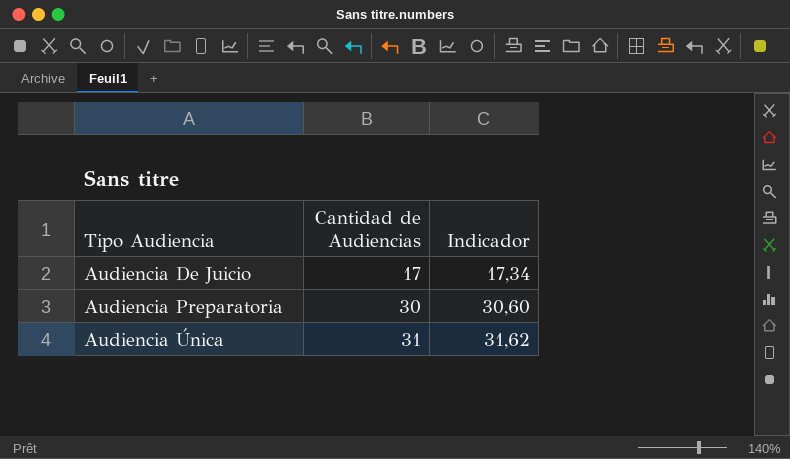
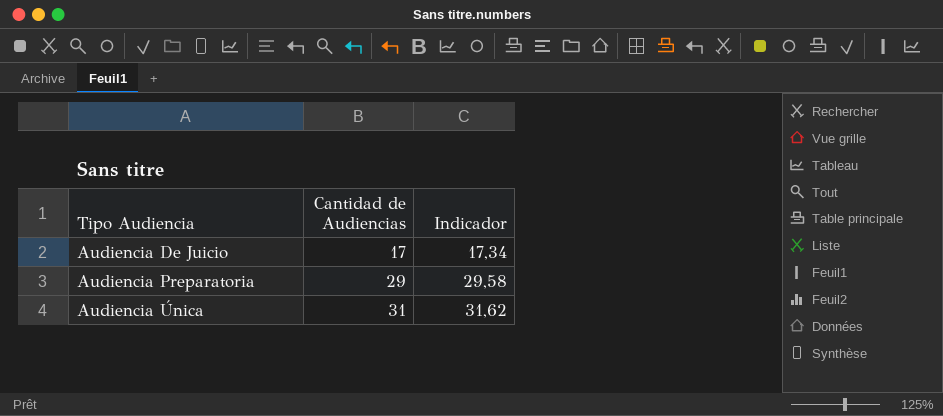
Audiencia Preparatoria | Cantidad de Audiencias: 30 -> 29
Audiencia Preparatoria | Indicador: 30,60 -> 29,58

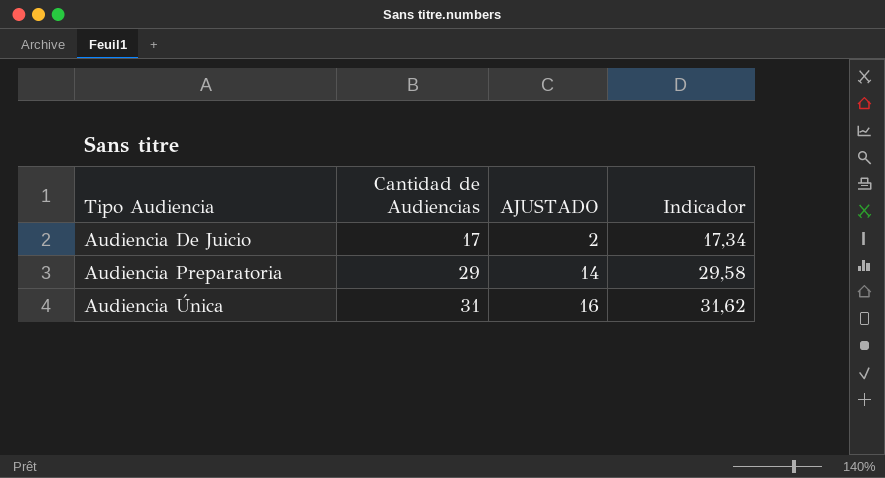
column AJUSTADO | formula: none -> [Cantidad de Audiencias] - 15

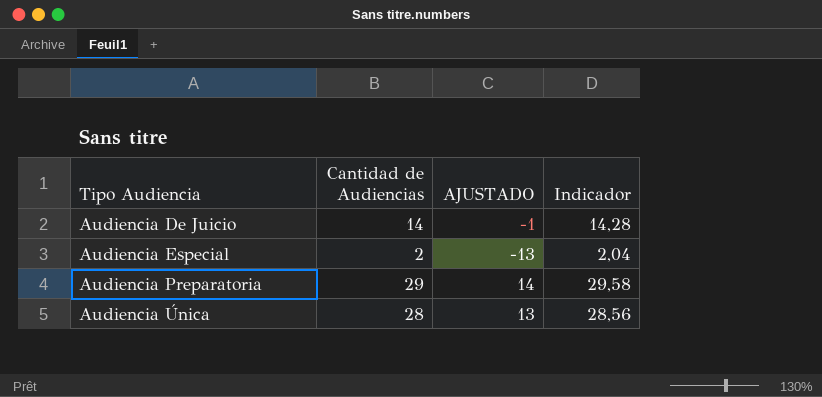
Audiencia De Juicio | Cantidad de Audiencias: 17 -> 14
Audiencia De Juicio | AJUSTADO: 2 -> -1
Audiencia De Juicio | Indicador: 17,34 -> 14,28
row Audiencia Especial: none -> 2 | -13 | 2,04
Audiencia Única | Cantidad de Audiencias: 31 -> 28
Audiencia Única | AJUSTADO: 16 -> 13
Audiencia Única | Indicador: 31,62 -> 28,56

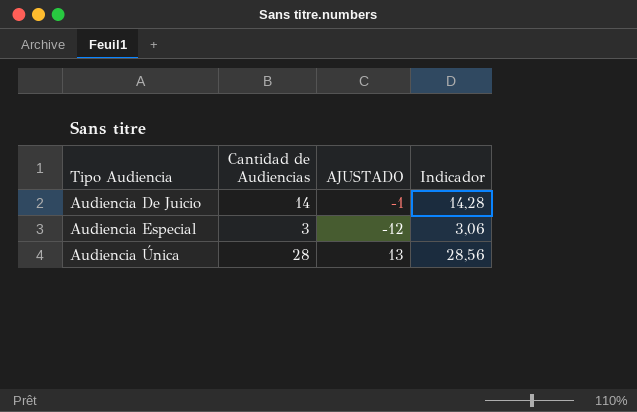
row Audiencia Preparatoria: 29 | 14 | 29,58 -> none
Audiencia Especial | Cantidad de Audiencias: 2 -> 3
Audiencia Especial | AJUSTADO: -13 -> -12
Audiencia Especial | Indicador: 2,04 -> 3,06

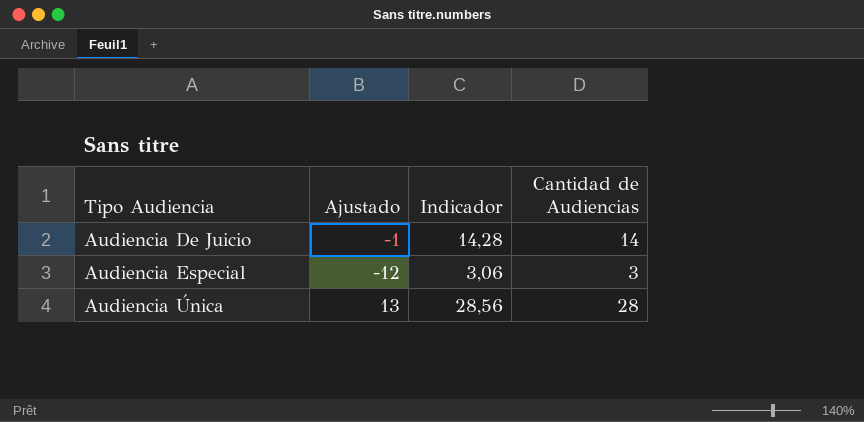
column name: AJUSTADO -> Ajustado
column Cantidad de Audiencias | position: 2 -> 4

